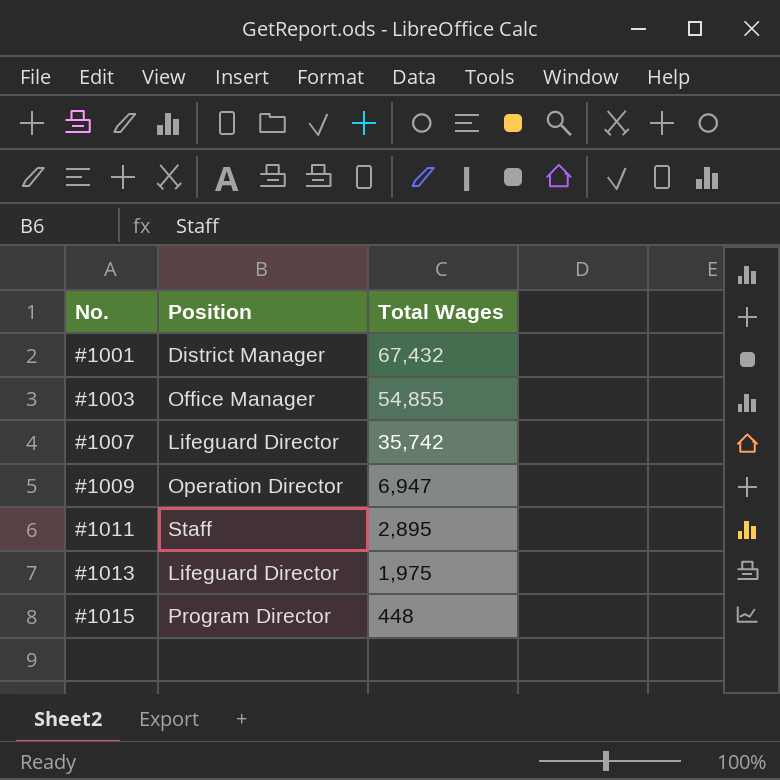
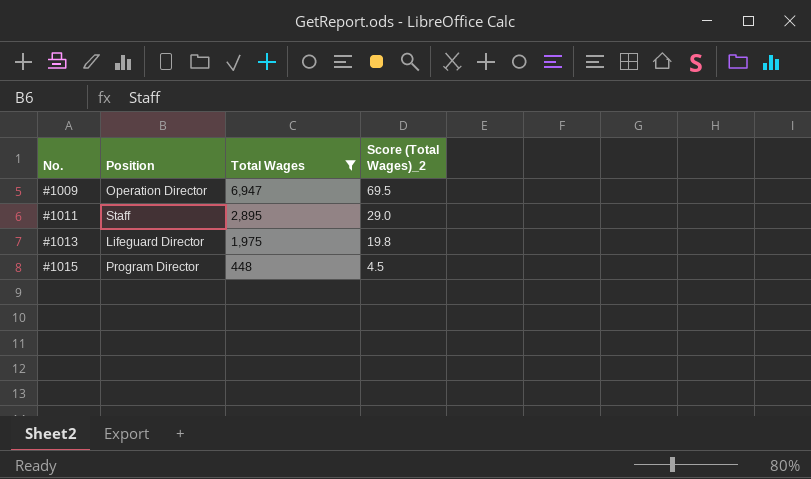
filter: none -> Total Wages <= 6,947
column Score (Total Wages)_2 | formula: none -> [Total Wages] * 0.01

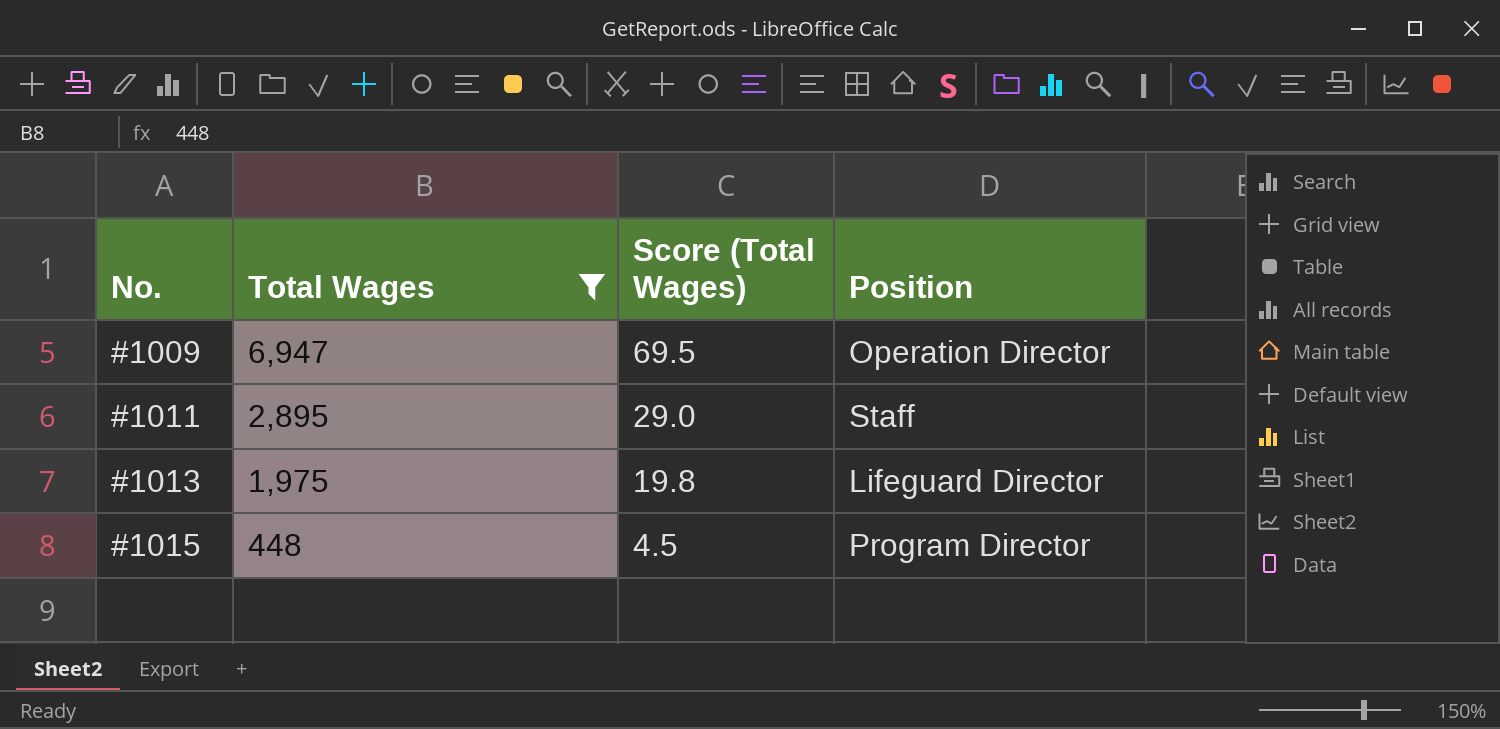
column name: Score (Total Wages)_2 -> Score (Total Wages)
column Position | position: 2 -> 4

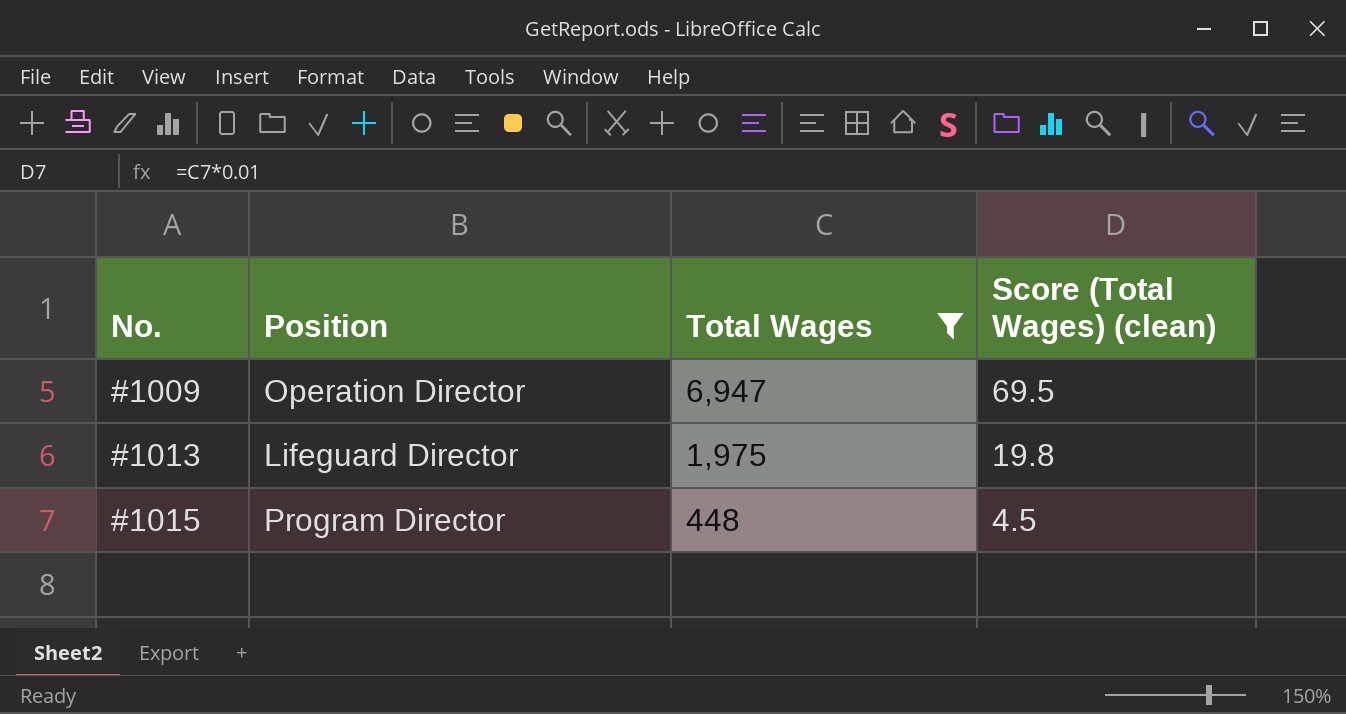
column Position | position: 4 -> 2
column name: Score (Total Wages) -> Score (Total Wages) (clean)
row #1011: 2,895 | 29.0 | Staff -> none

